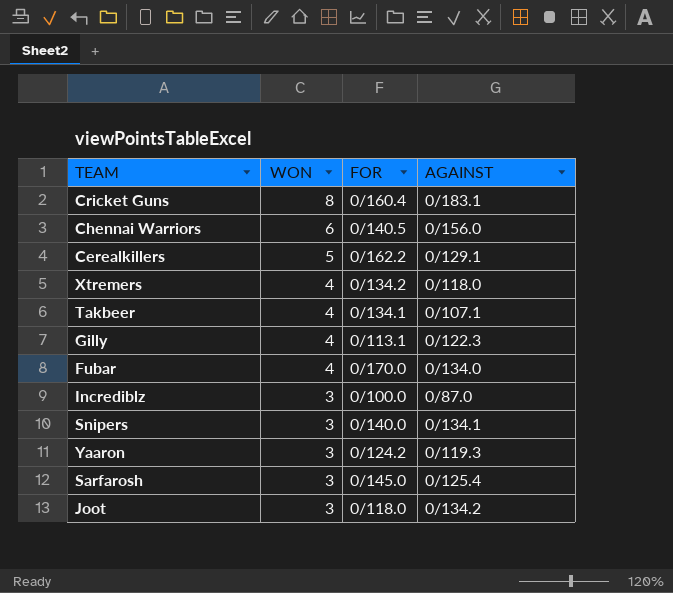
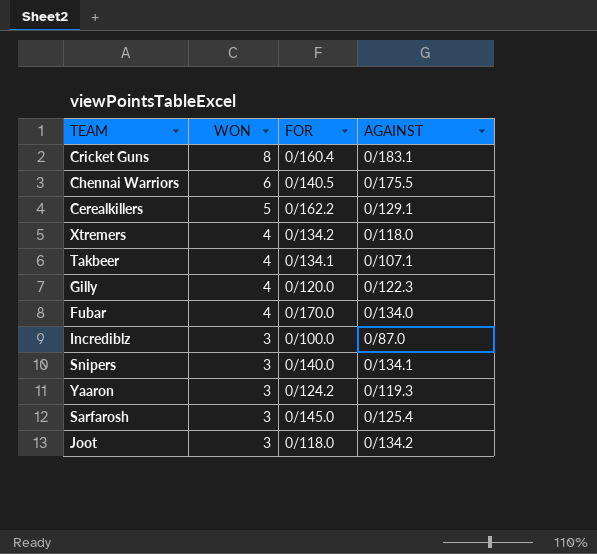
Chennai Warriors | AGAINST: 0/156.0 -> 0/175.5
Gilly | FOR: 0/113.1 -> 0/120.0

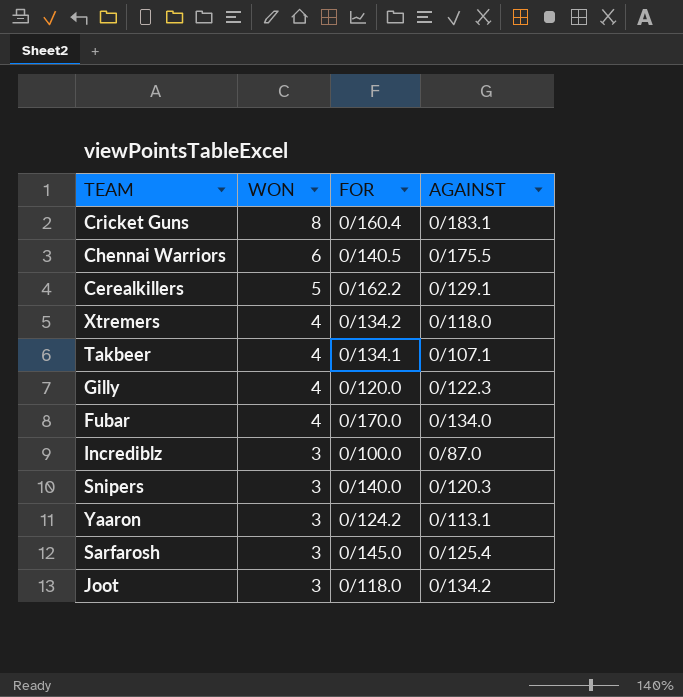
Snipers | AGAINST: 0/134.1 -> 0/120.3
Yaaron | AGAINST: 0/119.3 -> 0/113.1

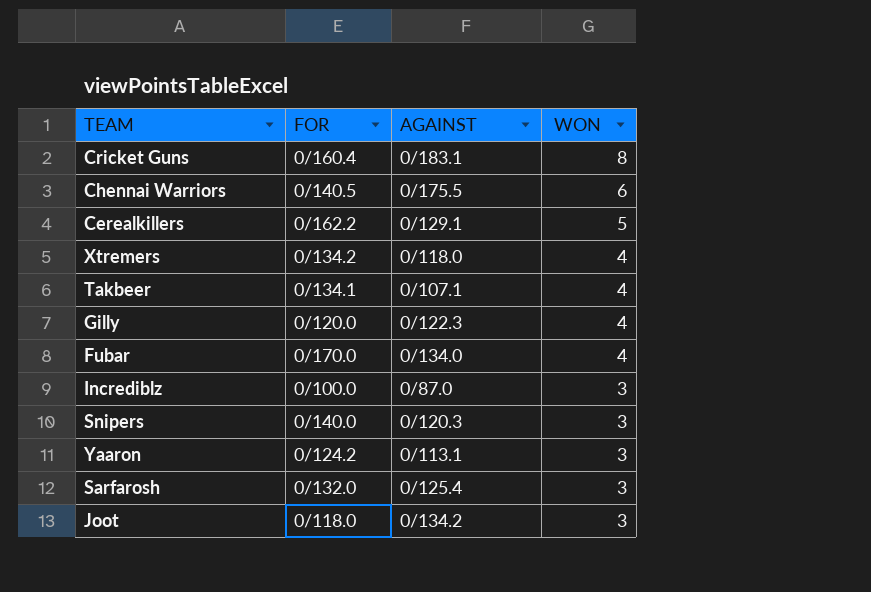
column WON | position: 2 -> 4
Sarfarosh | FOR: 0/145.0 -> 0/132.0

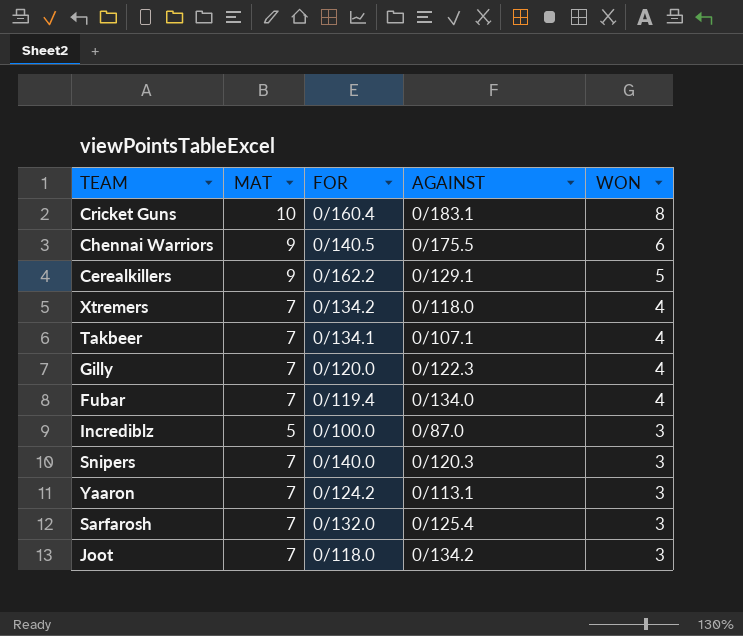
column MAT | position: none -> 2
Fubar | FOR: 0/170.0 -> 0/119.4

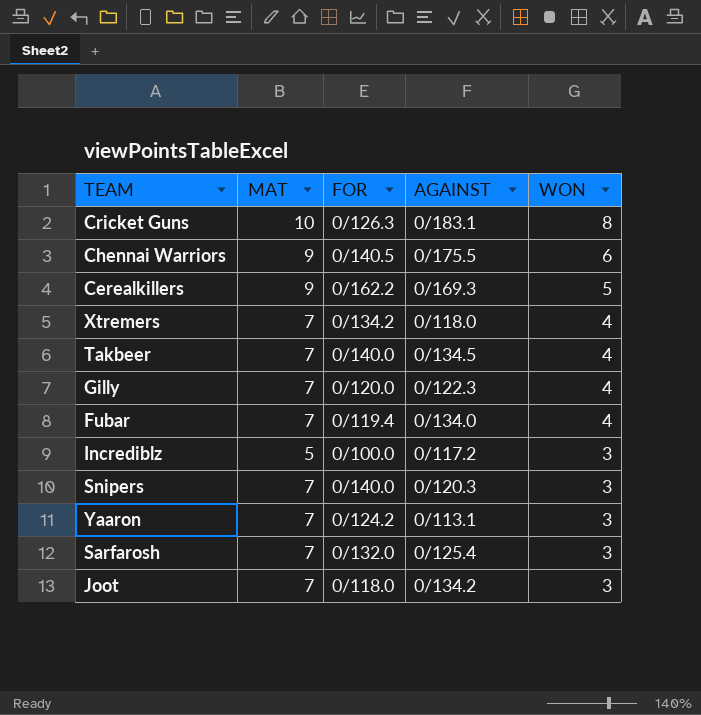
Cricket Guns | FOR: 0/160.4 -> 0/126.3
Cerealkillers | AGAINST: 0/129.1 -> 0/169.3
Takbeer | FOR: 0/134.1 -> 0/140.0
Takbeer | AGAINST: 0/107.1 -> 0/134.5
Incrediblz | AGAINST: 0/87.0 -> 0/117.2

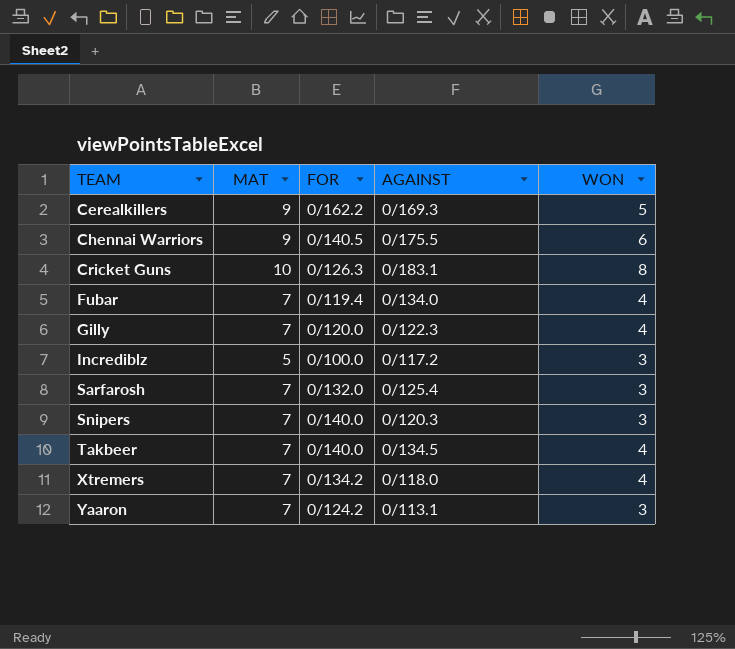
row order: WON descending -> TEAM ascending
row Joot: 7 | 0/118.0 | 0/134.2 | 3 -> none

